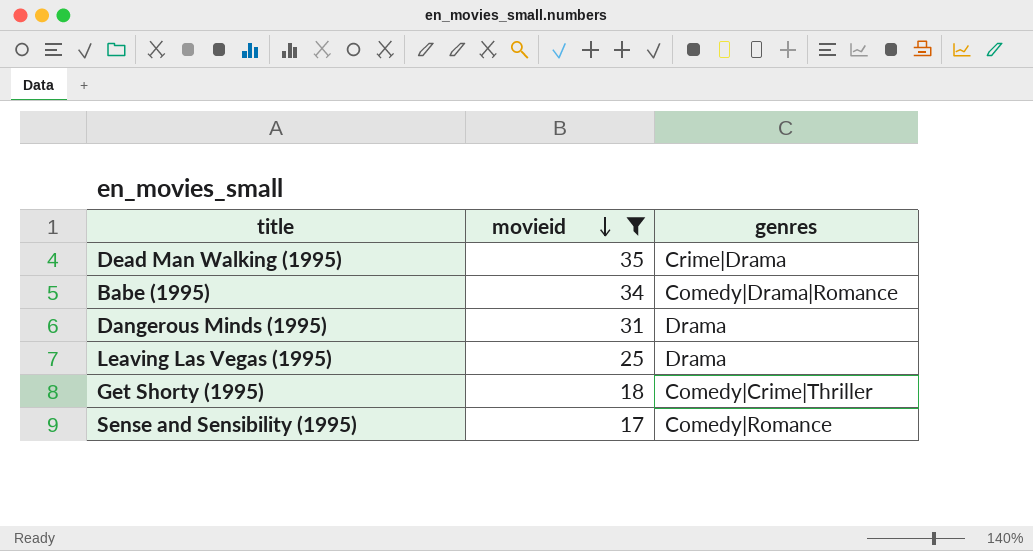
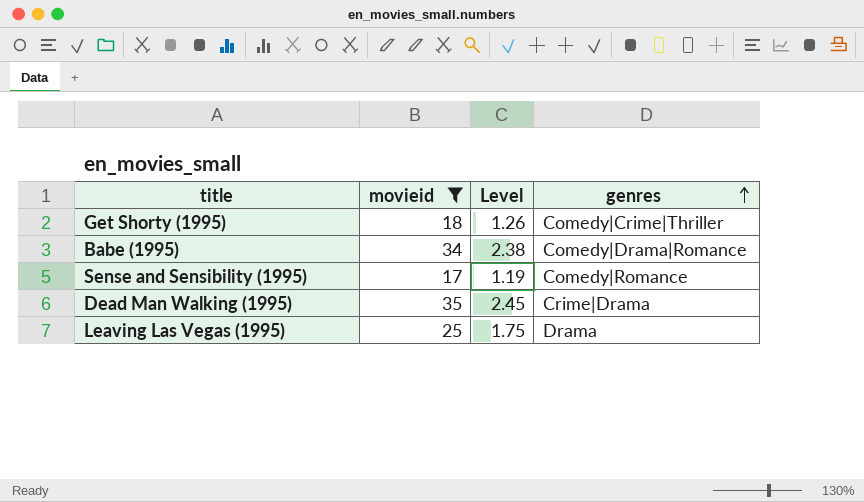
row order: movieid descending -> genres ascending
column Level | formula: none -> [movieid] * 0.07
row Dangerous Minds (1995): 31 | Drama -> none

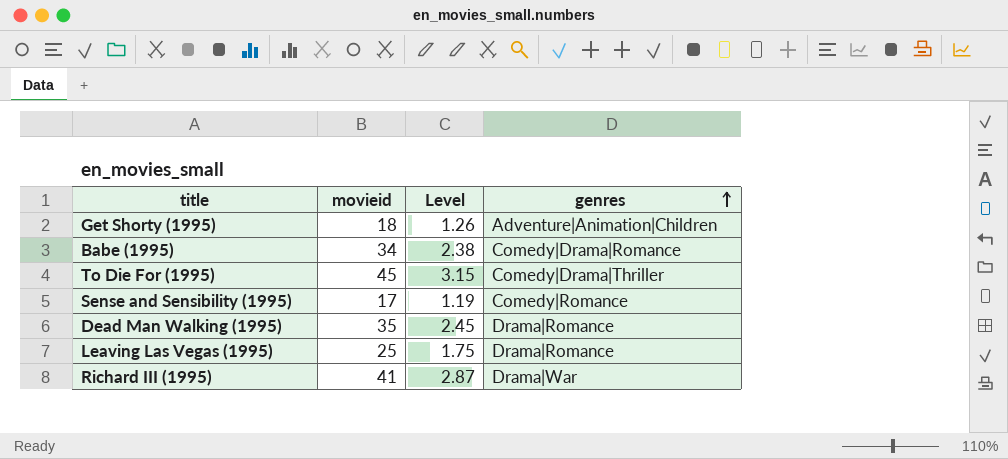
filter: movieid <= 35 -> none
Get Shorty (1995) | genres: Comedy|Crime|Thriller -> Adventure|Animation|Children
Dead Man Walking (1995) | genres: Crime|Drama -> Drama|Romance
Leaving Las Vegas (1995) | genres: Drama -> Drama|Romance

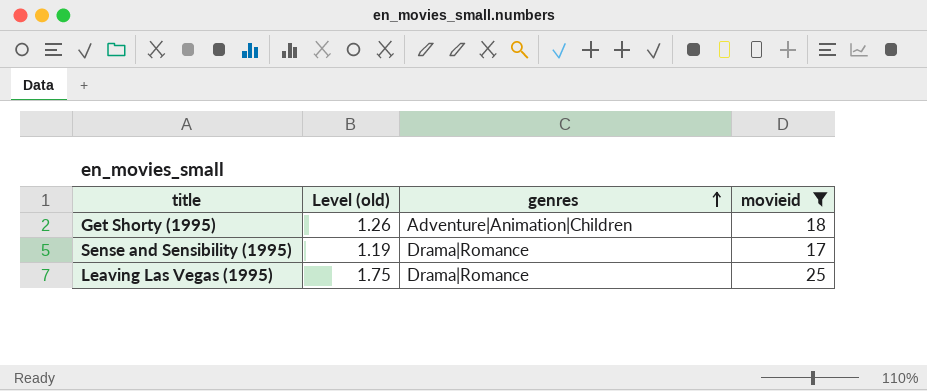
filter: none -> movieid <= 25
column name: Level -> Level (old)
column movieid | position: 2 -> 4
Sense and Sensibility (1995) | genres: Comedy|Romance -> Drama|Romance

